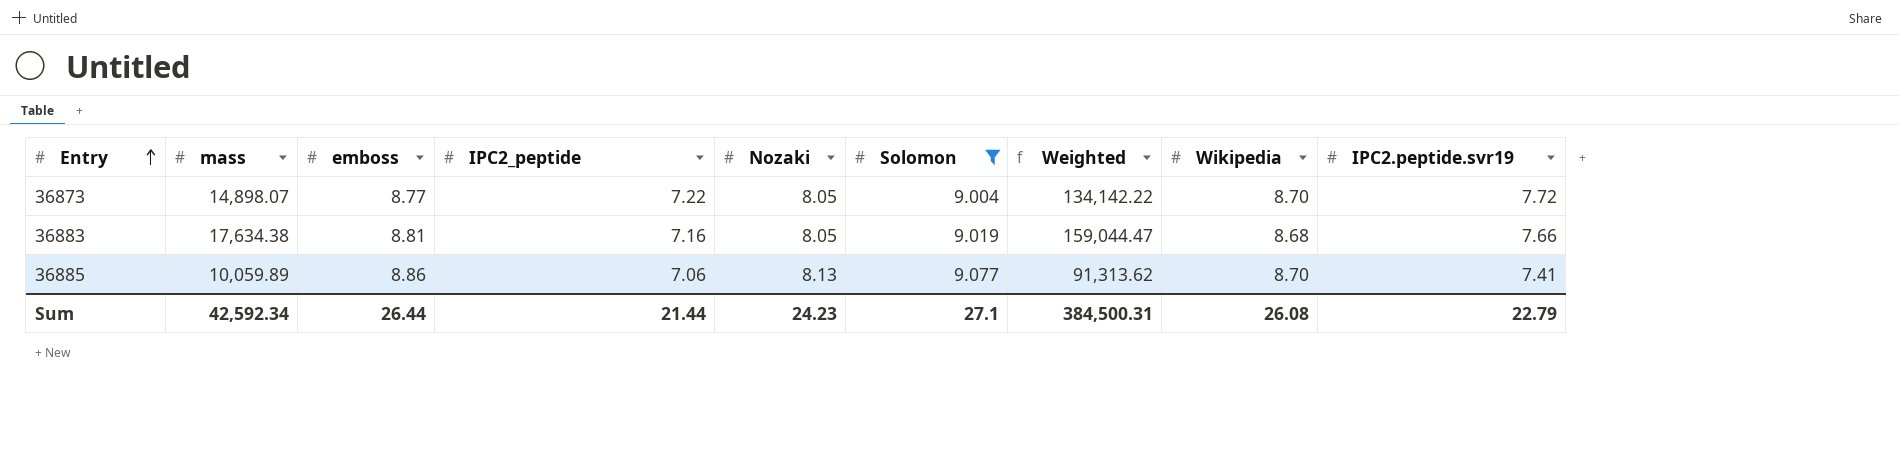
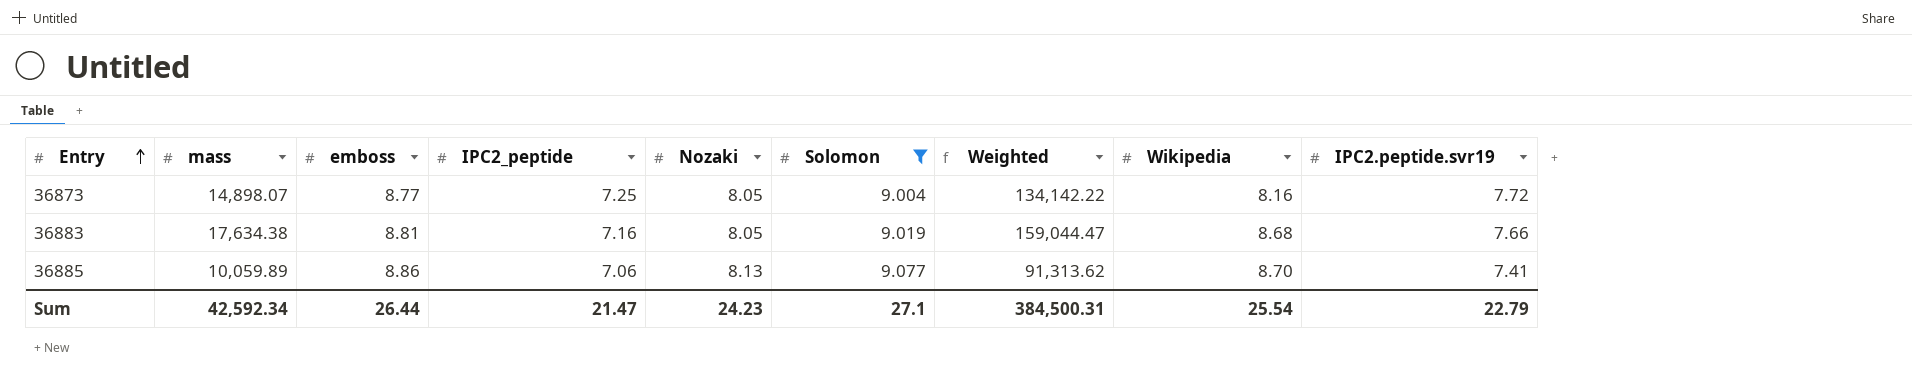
36873 | IPC2_peptide: 7.22 -> 7.25
36873 | Wikipedia: 8.70 -> 8.16
Sum | IPC2_peptide: 21.44 -> 21.47
Sum | Wikipedia: 26.08 -> 25.54

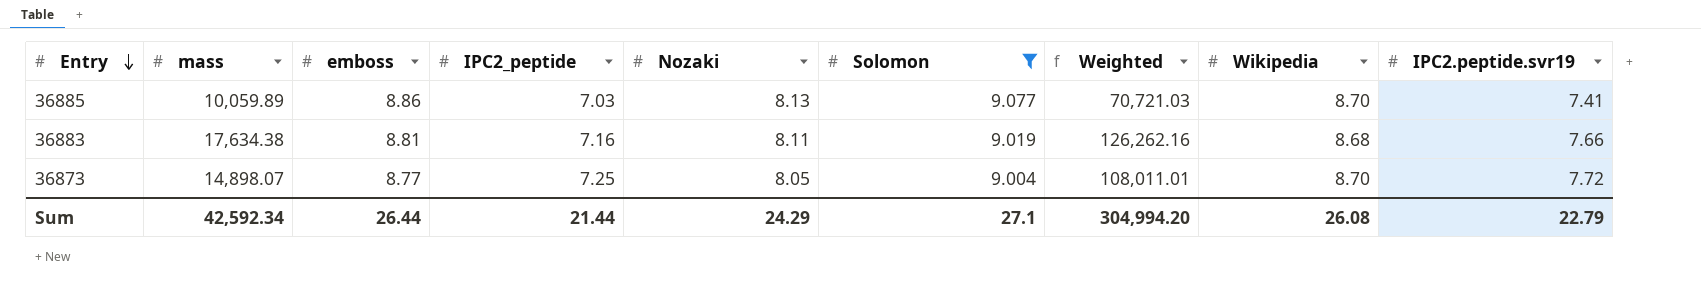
row order: Entry ascending -> Entry descending
column Weighted | formula: [mass] * [Solomon] -> [mass] * [IPC2_peptide]
36885 | IPC2_peptide: 7.06 -> 7.03
36883 | Nozaki: 8.05 -> 8.11
36873 | Wikipedia: 8.16 -> 8.70
Sum | IPC2_peptide: 21.47 -> 21.44
Sum | Nozaki: 24.23 -> 24.29
Sum | Weighted: 384,500.31 -> 304,994.20
Sum | Wikipedia: 25.54 -> 26.08

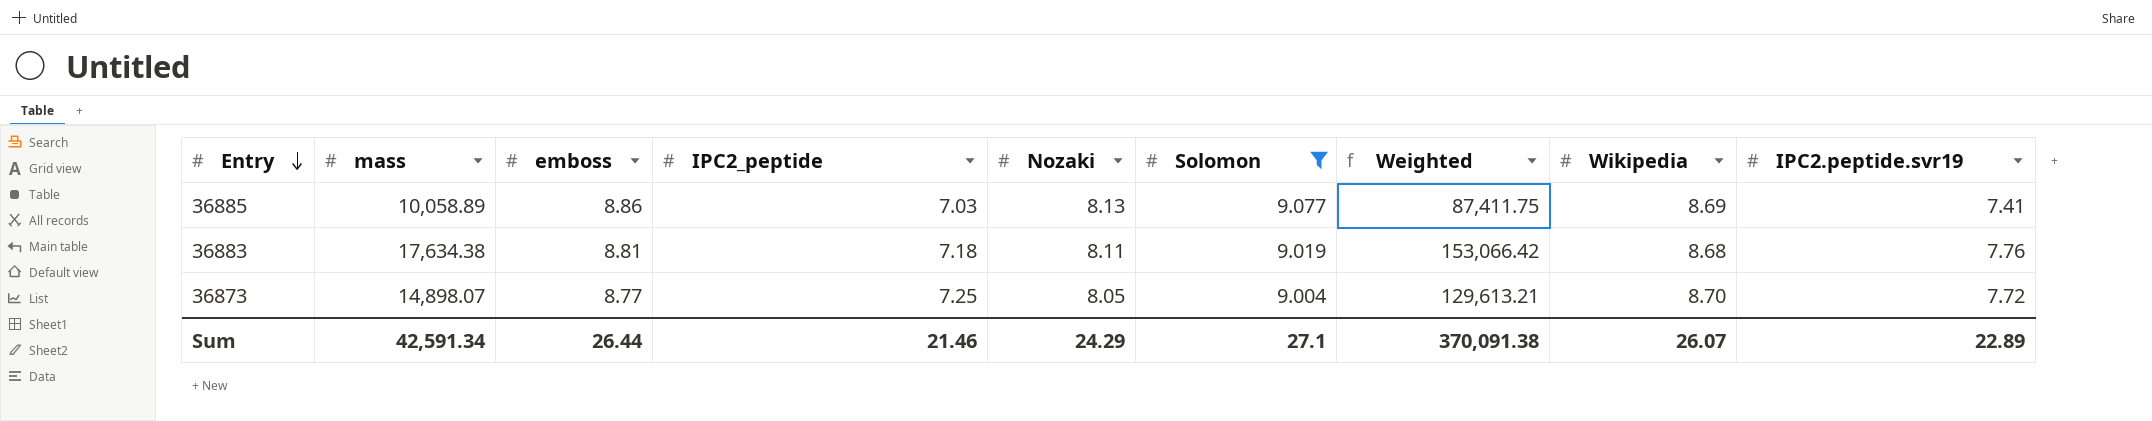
column Weighted | formula: [mass] * [IPC2_peptide] -> [mass] * [Wikipedia]
36885 | mass: 10,059.89 -> 10,058.89
36885 | Wikipedia: 8.70 -> 8.69
36883 | IPC2_peptide: 7.16 -> 7.18
36883 | IPC2.peptide.svr19: 7.66 -> 7.76
Sum | mass: 42,592.34 -> 42,591.34
Sum | IPC2_peptide: 21.44 -> 21.46
Sum | Weighted: 304,994.20 -> 370,091.38
Sum | Wikipedia: 26.08 -> 26.07
Sum | IPC2.peptide.svr19: 22.79 -> 22.89

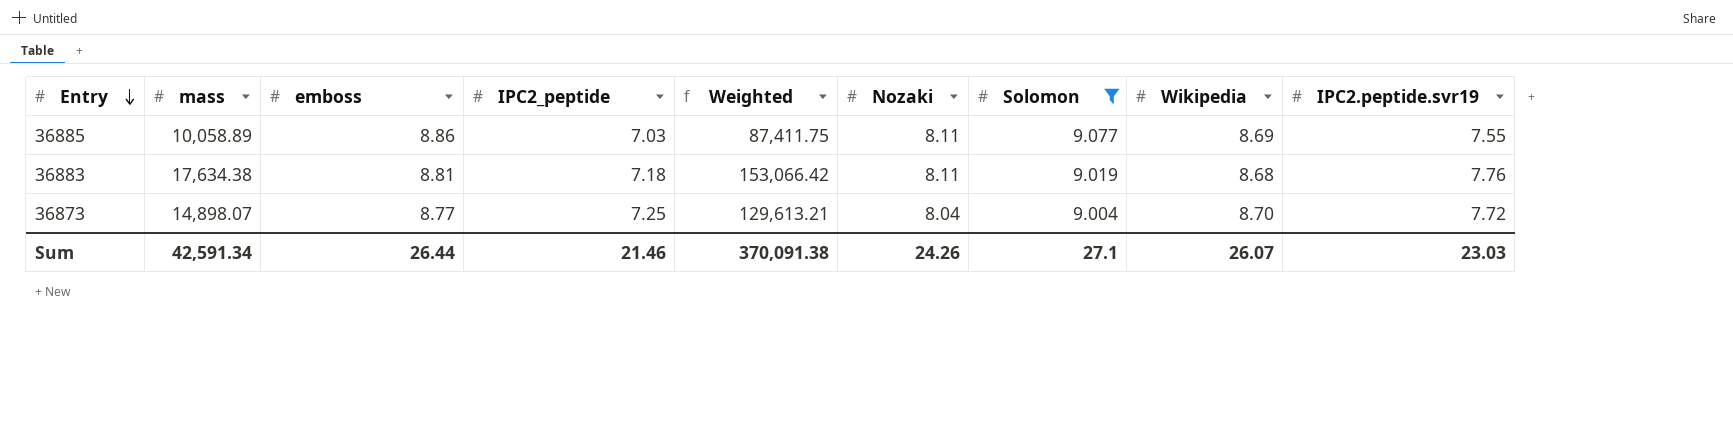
column Weighted | position: 7 -> 5
36885 | Nozaki: 8.13 -> 8.11
36885 | IPC2.peptide.svr19: 7.41 -> 7.55
36873 | Nozaki: 8.05 -> 8.04
Sum | Nozaki: 24.29 -> 24.26
Sum | IPC2.peptide.svr19: 22.89 -> 23.03

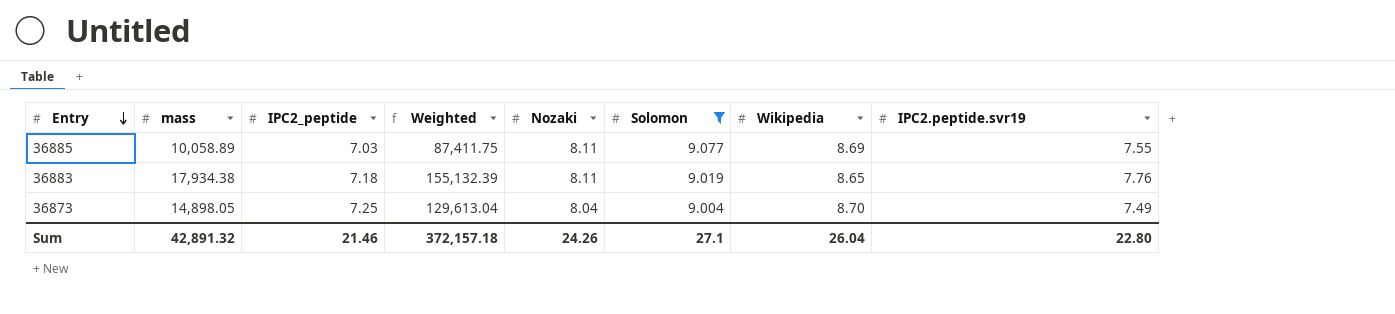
column emboss | position: 3 -> none
36883 | mass: 17,634.38 -> 17,934.38
36883 | Weighted: 153,066.42 -> 155,132.39
36883 | Wikipedia: 8.68 -> 8.65
36873 | mass: 14,898.07 -> 14,898.05
36873 | Weighted: 129,613.21 -> 129,613.04
36873 | IPC2.peptide.svr19: 7.72 -> 7.49
Sum | mass: 42,591.34 -> 42,891.32
Sum | Weighted: 370,091.38 -> 372,157.18
Sum | Wikipedia: 26.07 -> 26.04
Sum | IPC2.peptide.svr19: 23.03 -> 22.80

